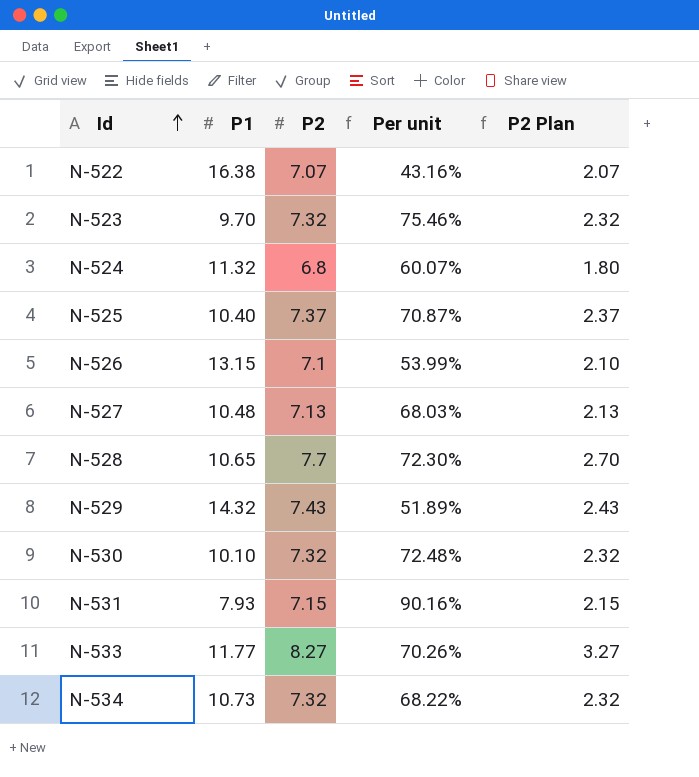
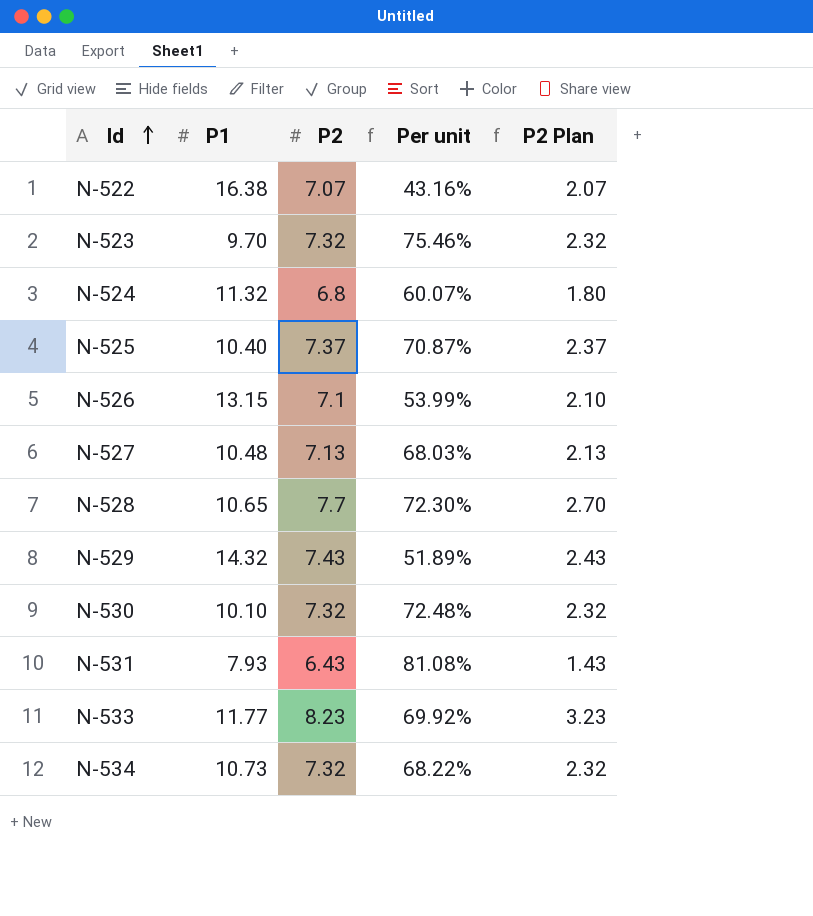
N-531 | P2: 7.15 -> 6.43
N-531 | Per unit: 90.16% -> 81.08%
N-531 | P2 Plan: 2.15 -> 1.43
N-533 | P2: 8.27 -> 8.23
N-533 | Per unit: 70.26% -> 69.92%
N-533 | P2 Plan: 3.27 -> 3.23

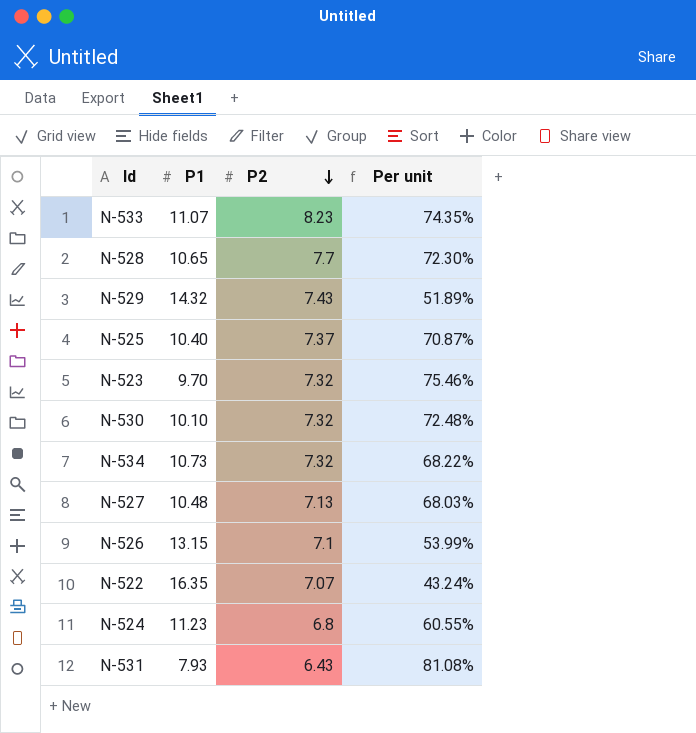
row order: Id ascending -> P2 descending
column P2 Plan | formula: [P2] - 5 -> none
N-533 | P1: 11.77 -> 11.07
N-533 | Per unit: 69.92% -> 74.35%
N-522 | P1: 16.38 -> 16.35
N-522 | Per unit: 43.16% -> 43.24%
N-524 | P1: 11.32 -> 11.23
N-524 | Per unit: 60.07% -> 60.55%

